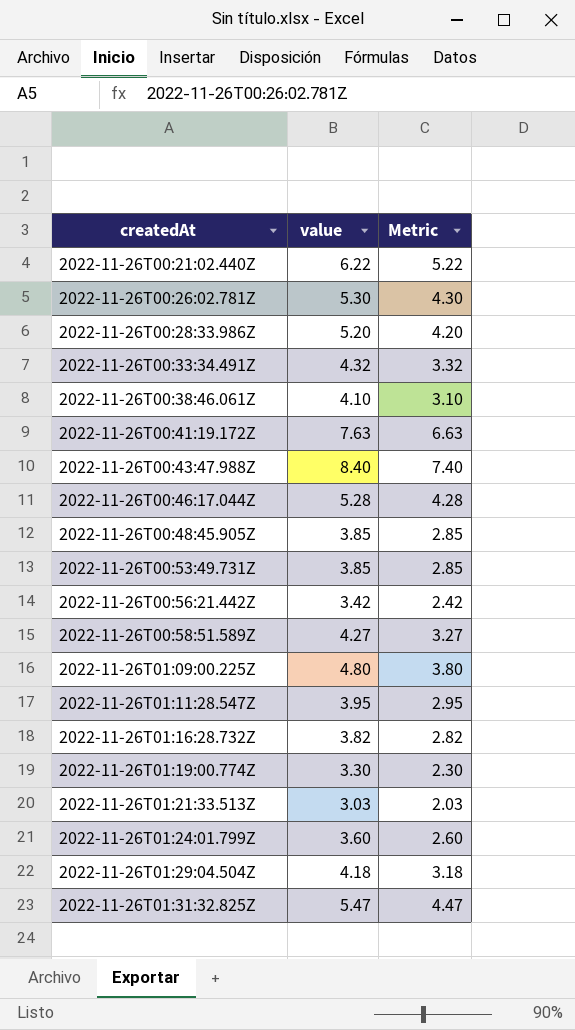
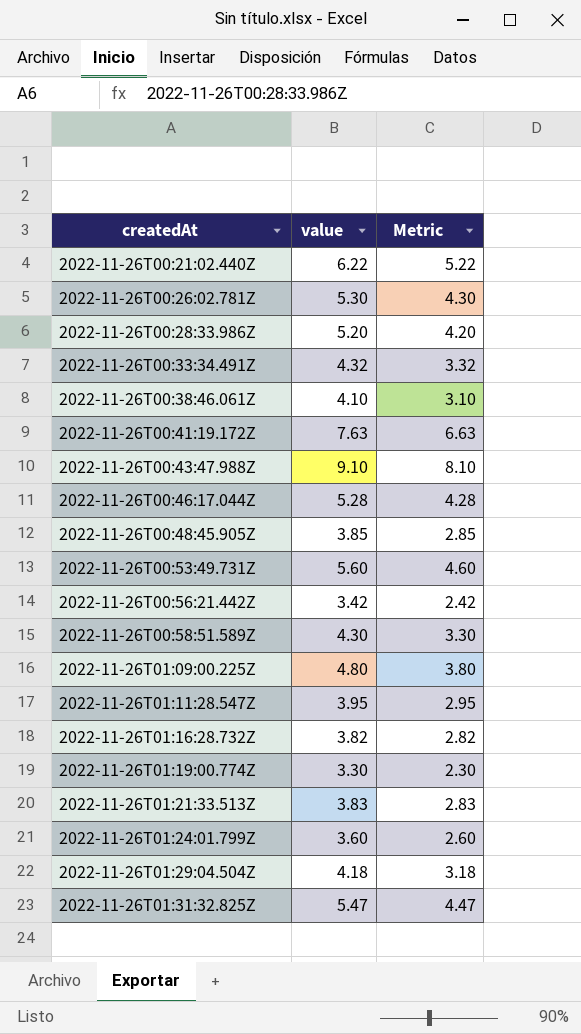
2022-11-26T00:43:47.988Z | value: 8.40 -> 9.10
2022-11-26T00:43:47.988Z | Metric: 7.40 -> 8.10
2022-11-26T00:53:49.731Z | value: 3.85 -> 5.60
2022-11-26T00:53:49.731Z | Metric: 2.85 -> 4.60
2022-11-26T00:58:51.589Z | value: 4.27 -> 4.30
2022-11-26T00:58:51.589Z | Metric: 3.27 -> 3.30
2022-11-26T01:21:33.513Z | value: 3.03 -> 3.83
2022-11-26T01:21:33.513Z | Metric: 2.03 -> 2.83

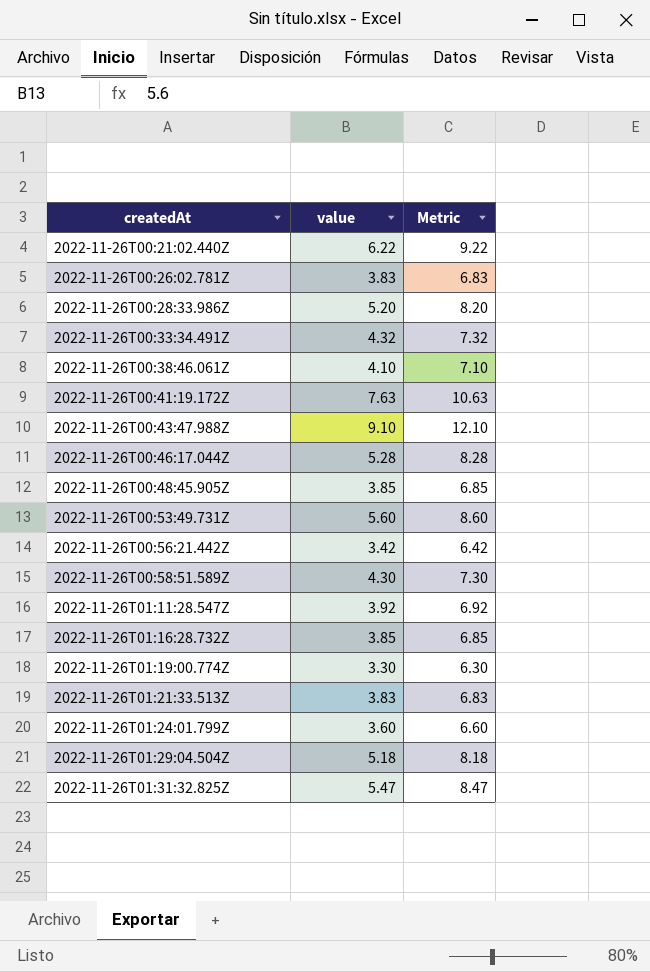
column Metric | formula: [value] - 1 -> [value] + 3
row 2022-11-26T01:09:00.225Z: 4.80 | 3.80 -> none
2022-11-26T00:26:02.781Z | value: 5.30 -> 3.83
2022-11-26T01:11:28.547Z | value: 3.95 -> 3.92
2022-11-26T01:16:28.732Z | value: 3.82 -> 3.85
2022-11-26T01:29:04.504Z | value: 4.18 -> 5.18

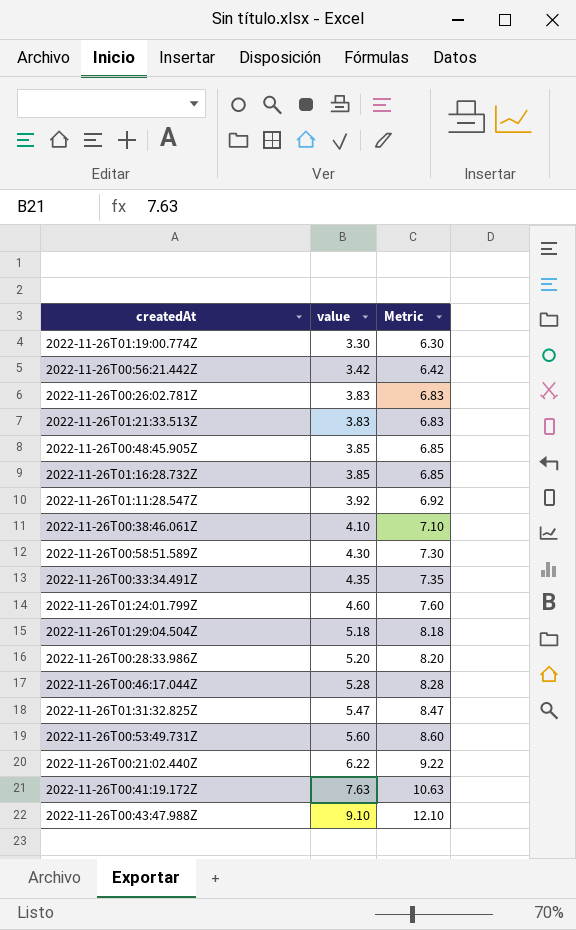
row order: createdAt ascending -> value ascending
2022-11-26T00:33:34.491Z | value: 4.32 -> 4.35
2022-11-26T00:33:34.491Z | Metric: 7.32 -> 7.35
2022-11-26T01:24:01.799Z | value: 3.60 -> 4.60
2022-11-26T01:24:01.799Z | Metric: 6.60 -> 7.60

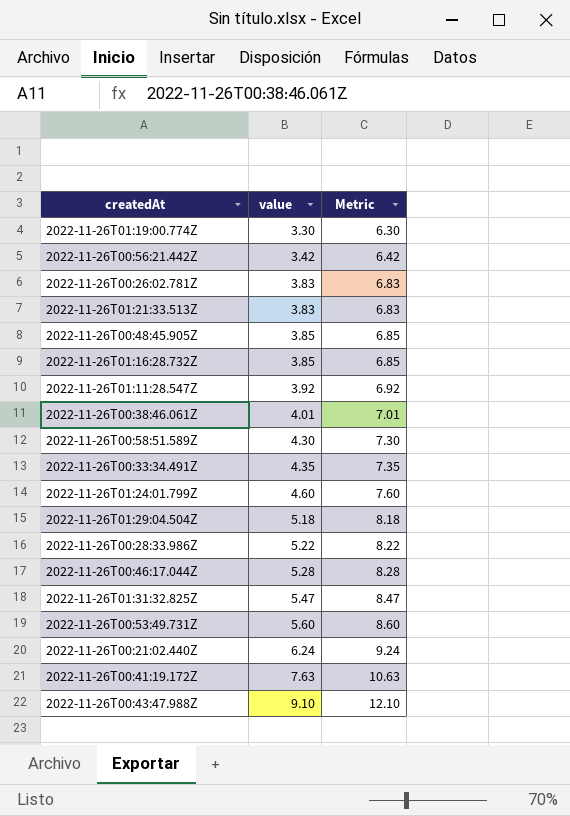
2022-11-26T00:38:46.061Z | value: 4.10 -> 4.01
2022-11-26T00:38:46.061Z | Metric: 7.10 -> 7.01
2022-11-26T00:28:33.986Z | value: 5.20 -> 5.22
2022-11-26T00:28:33.986Z | Metric: 8.20 -> 8.22
2022-11-26T00:21:02.440Z | value: 6.22 -> 6.24
2022-11-26T00:21:02.440Z | Metric: 9.22 -> 9.24

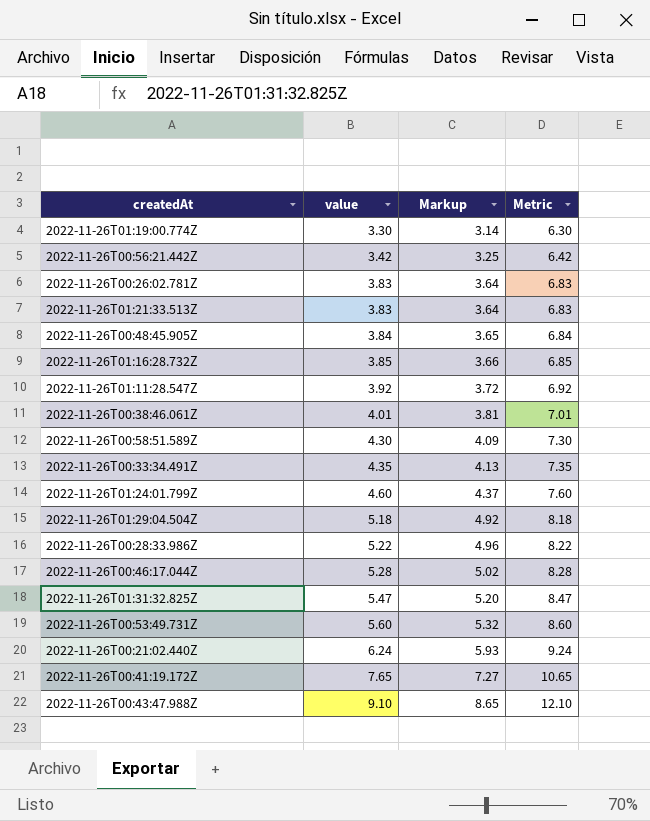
column Markup | formula: none -> [value] * 0.95
2022-11-26T00:48:45.905Z | value: 3.85 -> 3.84
2022-11-26T00:48:45.905Z | Metric: 6.85 -> 6.84
2022-11-26T00:41:19.172Z | value: 7.63 -> 7.65
2022-11-26T00:41:19.172Z | Metric: 10.63 -> 10.65

